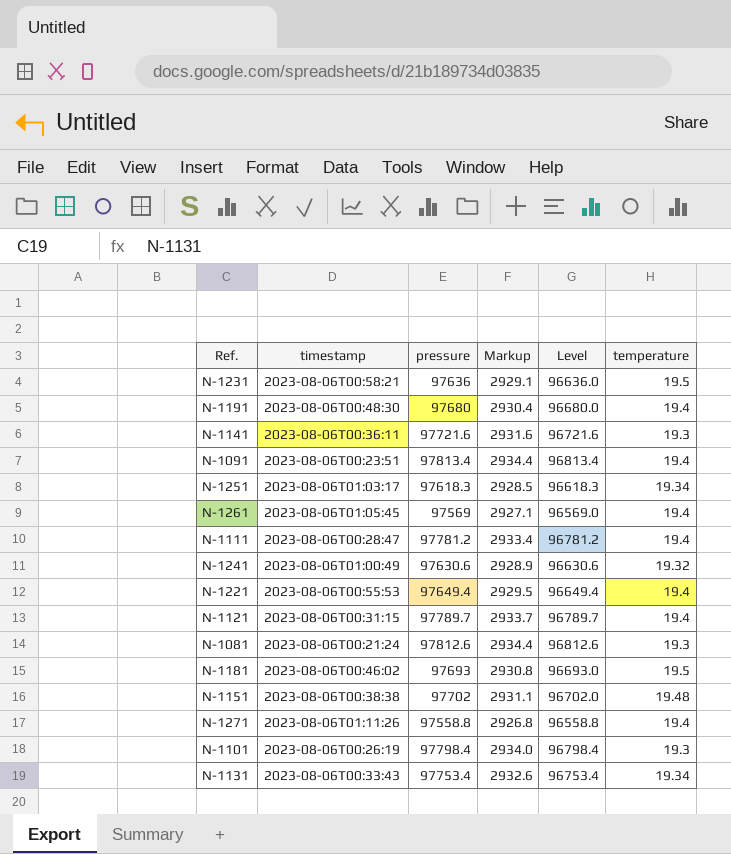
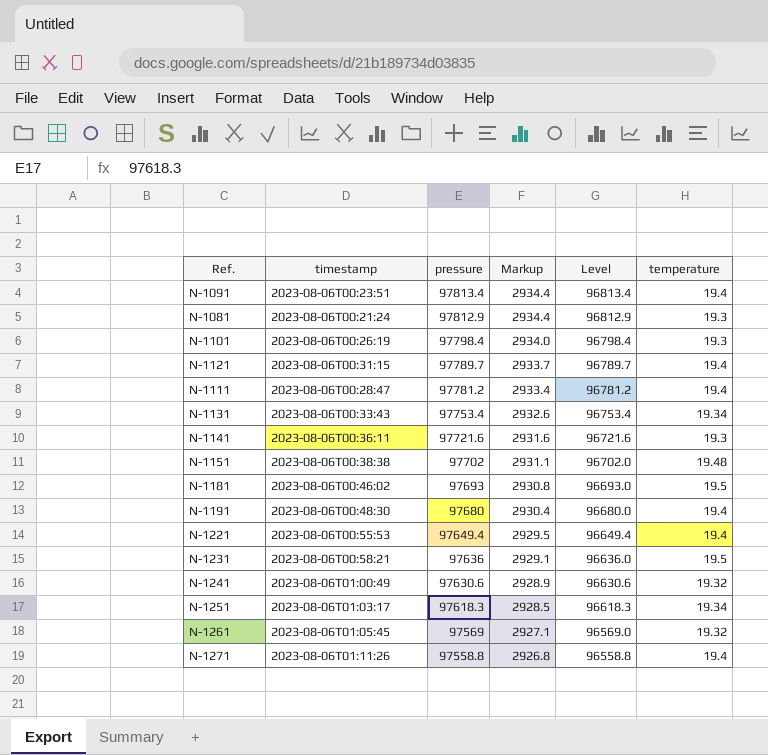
row order: none -> pressure descending
N-1081 | pressure: 97812.6 -> 97812.9
N-1081 | Level: 96812.6 -> 96812.9
N-1261 | temperature: 19.4 -> 19.32

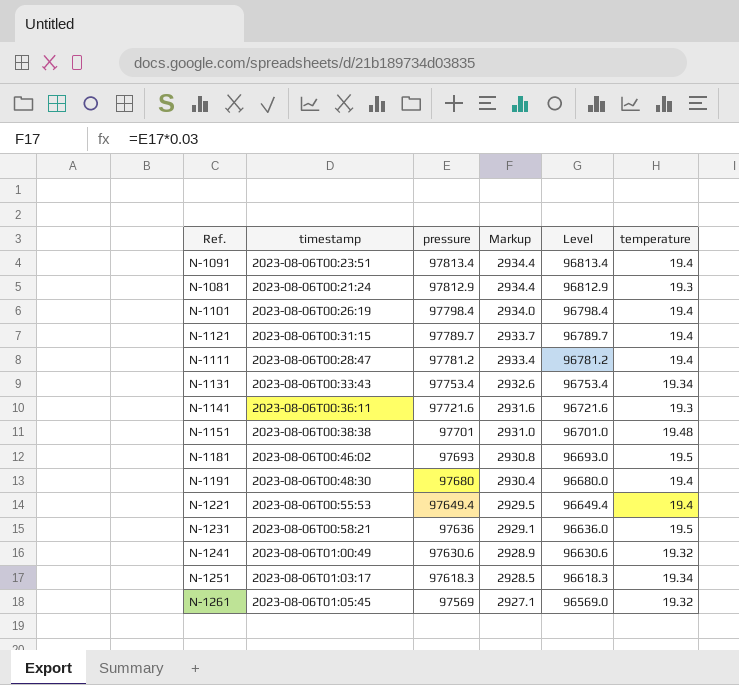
row N-1271: 2023-08-06T01:11:26 | 97558.8 | 2926.8 | 96558.8 | 19.4 -> none
N-1101 | temperature: 19.3 -> 19.4
N-1151 | pressure: 97702 -> 97701
N-1151 | Markup: 2931.1 -> 2931.0
N-1151 | Level: 96702.0 -> 96701.0

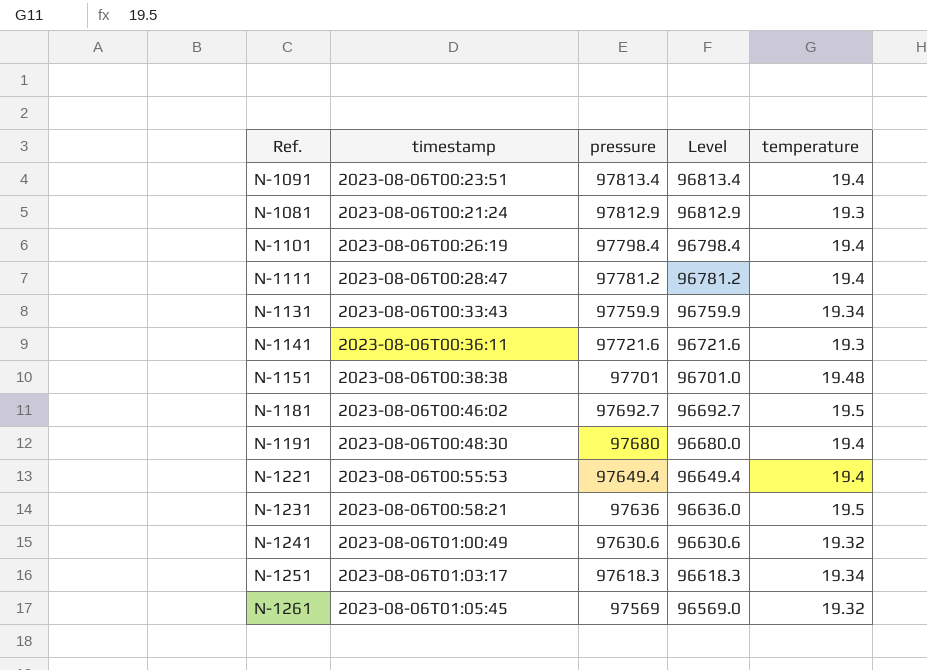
column Markup | formula: [pressure] * 0.03 -> none
row N-1121: 2023-08-06T00:31:15 | 97789.7 | 2933.7 | 96789.7 | 19.4 -> none
N-1131 | pressure: 97753.4 -> 97759.9
N-1131 | Level: 96753.4 -> 96759.9
N-1181 | pressure: 97693 -> 97692.7
N-1181 | Level: 96693.0 -> 96692.7

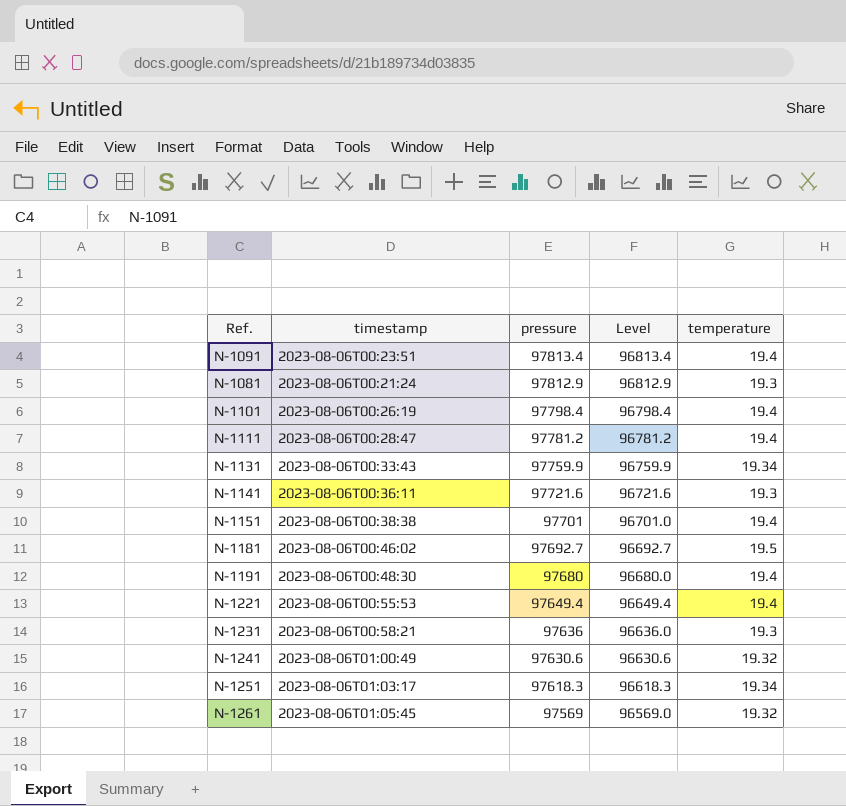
N-1151 | temperature: 19.48 -> 19.4
N-1231 | temperature: 19.5 -> 19.3

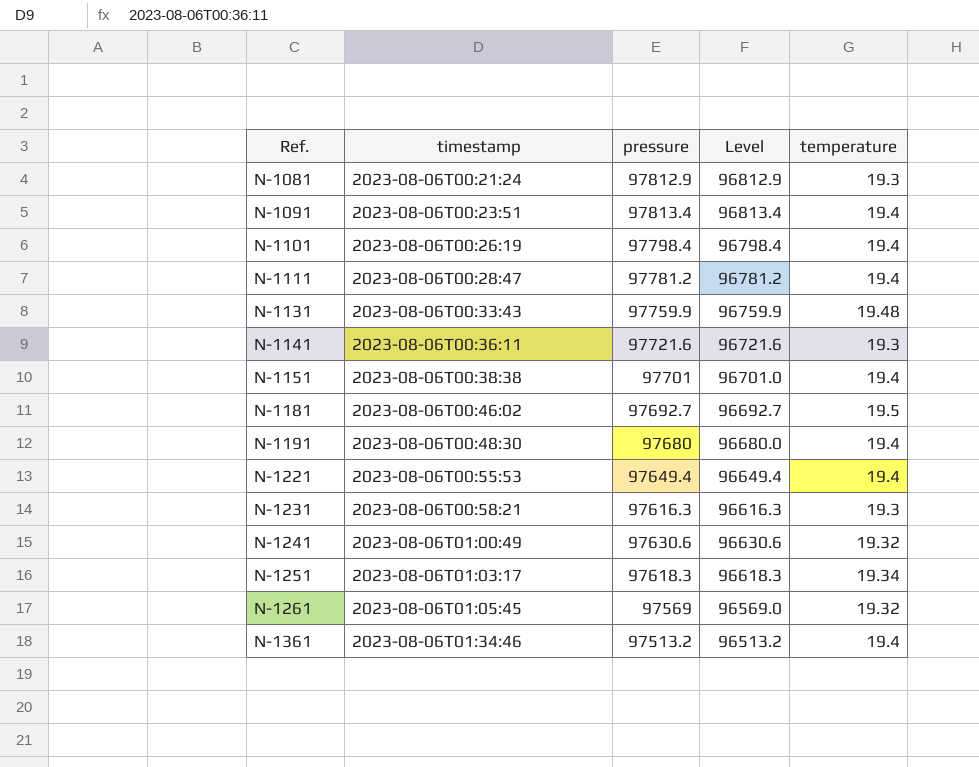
row order: pressure descending -> Ref. ascending
N-1131 | temperature: 19.34 -> 19.48
N-1231 | pressure: 97636 -> 97616.3
N-1231 | Level: 96636.0 -> 96616.3
row N-1361: none -> 2023-08-06T01:34:46 | 97513.2 | 96513.2 | 19.4

